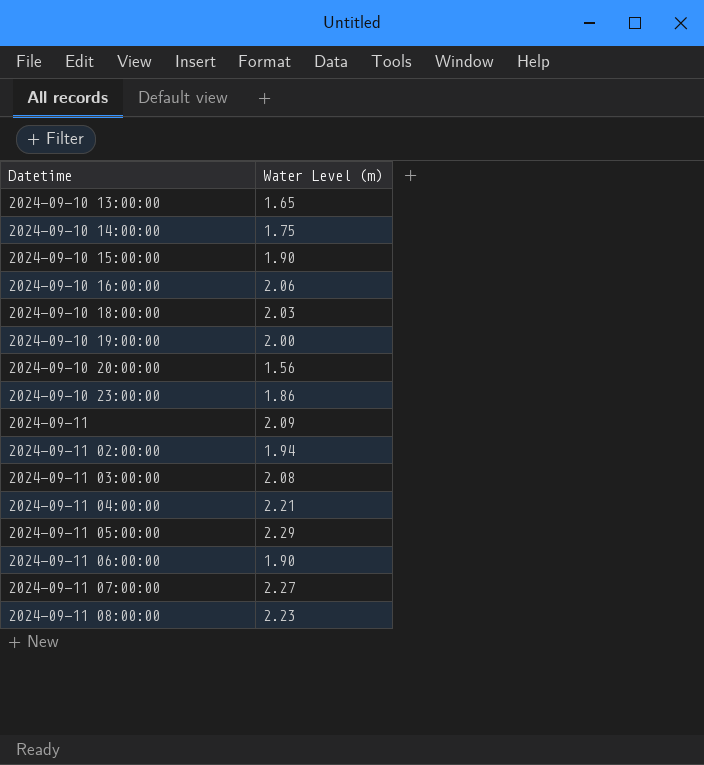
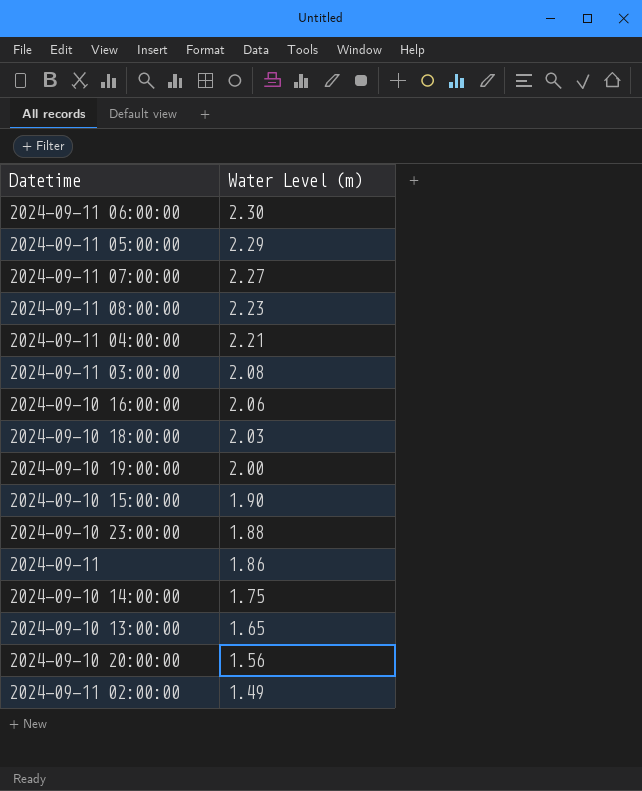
row order: Datetime ascending -> Water Level (m) descending
2024-09-11 06:00:00 | Water Level (m): 1.90 -> 2.30
2024-09-10 23:00:00 | Water Level (m): 1.86 -> 1.88
2024-09-11 | Water Level (m): 2.09 -> 1.86
2024-09-11 02:00:00 | Water Level (m): 1.94 -> 1.49

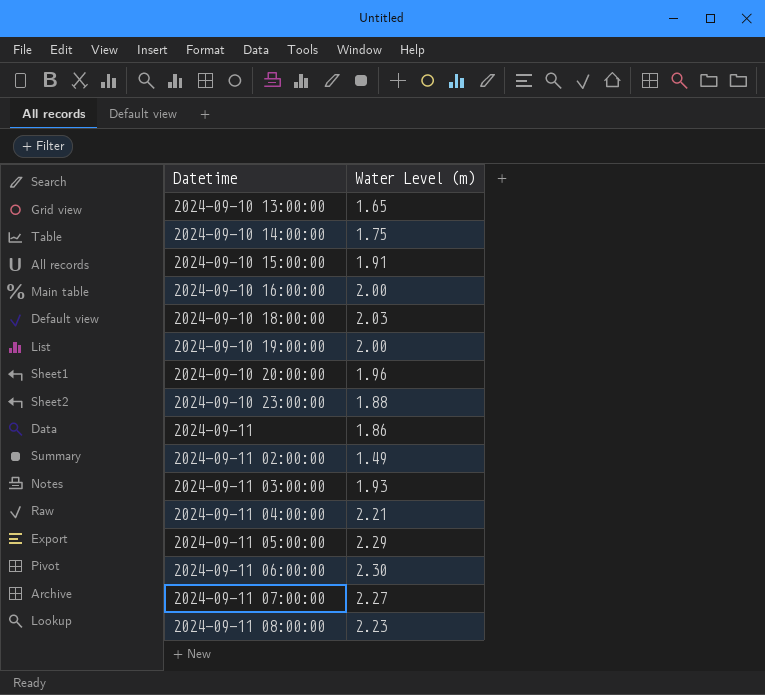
row order: Water Level (m) descending -> Datetime ascending
2024-09-10 15:00:00 | Water Level (m): 1.90 -> 1.91
2024-09-10 16:00:00 | Water Level (m): 2.06 -> 2.00
2024-09-10 20:00:00 | Water Level (m): 1.56 -> 1.96
2024-09-11 03:00:00 | Water Level (m): 2.08 -> 1.93

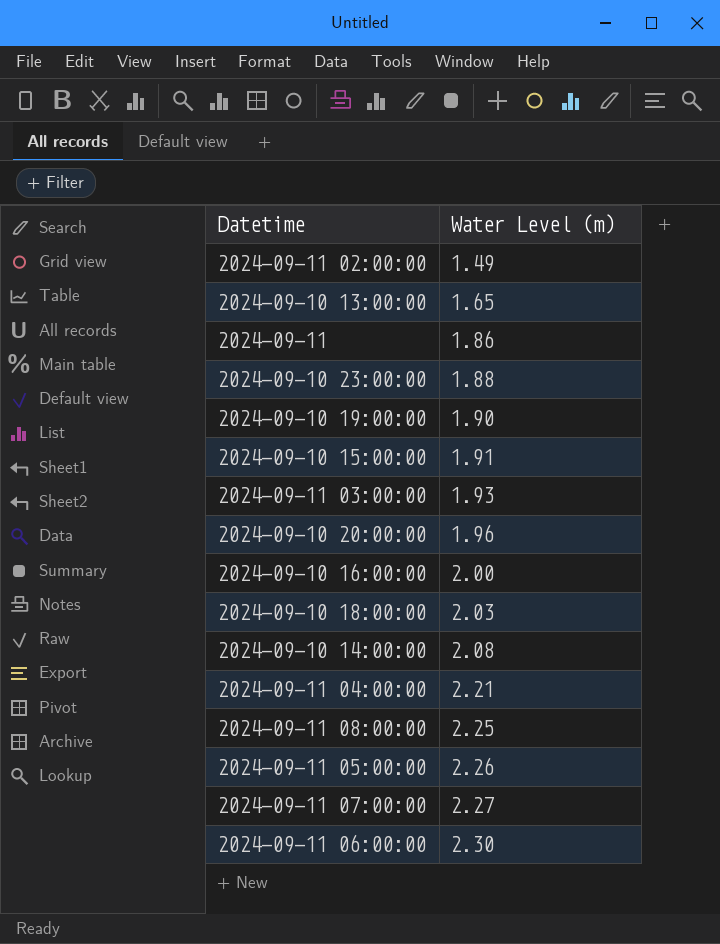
row order: Datetime ascending -> Water Level (m) ascending
2024-09-10 19:00:00 | Water Level (m): 2.00 -> 1.90
2024-09-10 14:00:00 | Water Level (m): 1.75 -> 2.08
2024-09-11 08:00:00 | Water Level (m): 2.23 -> 2.25
2024-09-11 05:00:00 | Water Level (m): 2.29 -> 2.26

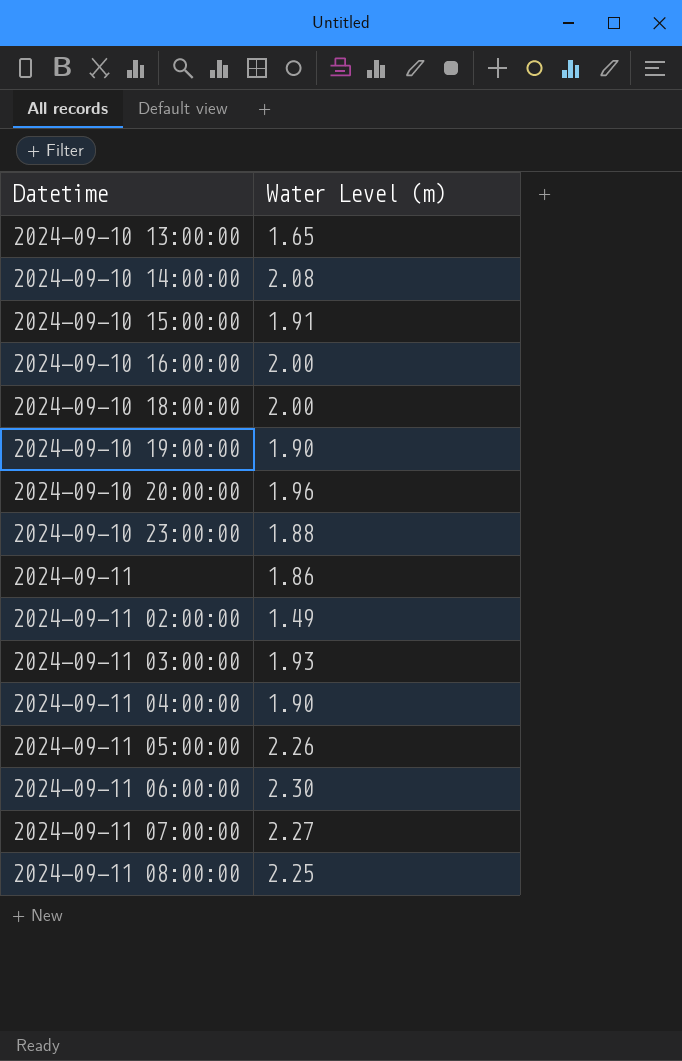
row order: Water Level (m) ascending -> Datetime ascending
2024-09-10 18:00:00 | Water Level (m): 2.03 -> 2.00
2024-09-11 04:00:00 | Water Level (m): 2.21 -> 1.90

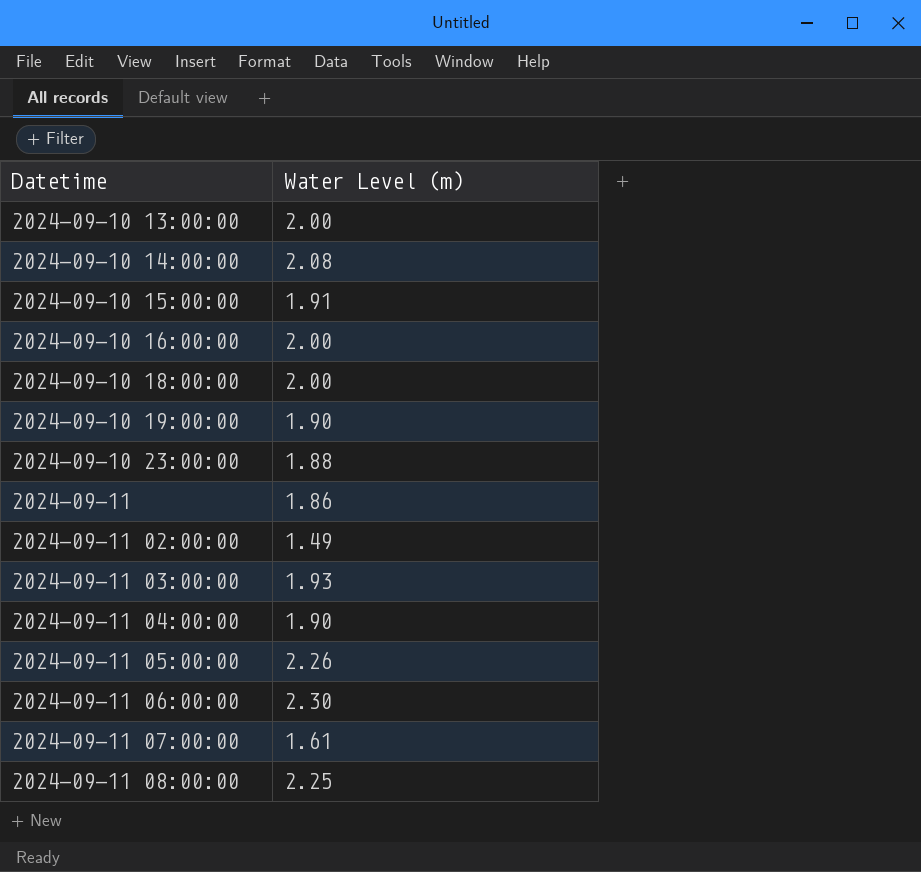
row 2024-09-10 20:00:00: 1.96 -> none
2024-09-10 13:00:00 | Water Level (m): 1.65 -> 2.00
2024-09-11 07:00:00 | Water Level (m): 2.27 -> 1.61

